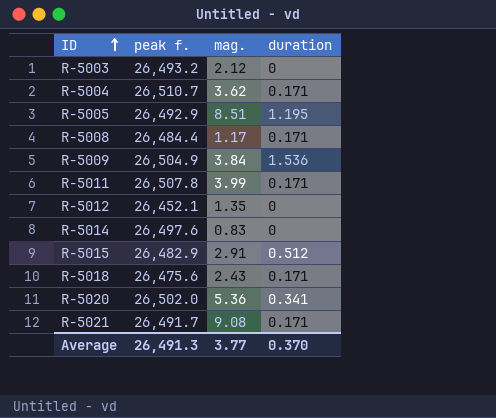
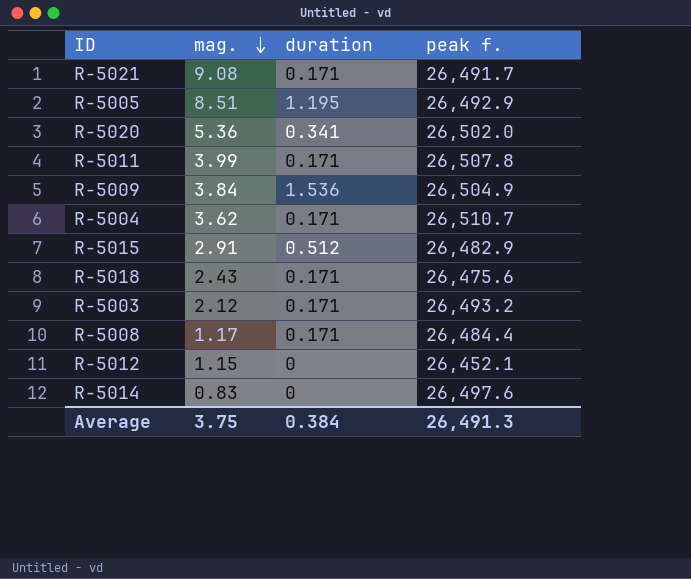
row order: ID ascending -> mag. descending
column peak f. | position: 2 -> 4
R-5003 | duration: 0 -> 0.171
R-5012 | mag.: 1.35 -> 1.15
Average | mag.: 3.77 -> 3.75
Average | duration: 0.370 -> 0.384

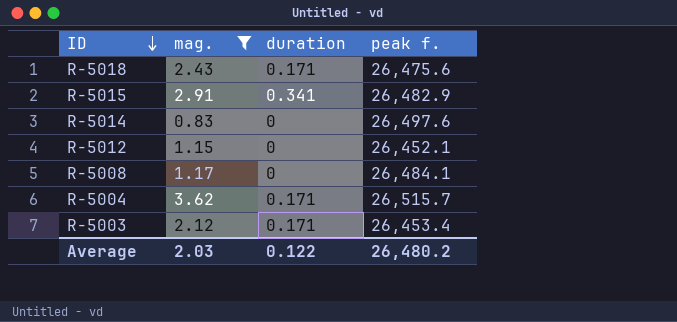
filter: none -> mag. <= 3.62
row order: mag. descending -> ID descending
R-5015 | duration: 0.512 -> 0.341
R-5008 | duration: 0.171 -> 0
R-5008 | peak f.: 26,484.4 -> 26,484.1
R-5004 | peak f.: 26,510.7 -> 26,515.7
R-5003 | peak f.: 26,493.2 -> 26,453.4
Average | mag.: 3.75 -> 2.03
Average | duration: 0.384 -> 0.122
Average | peak f.: 26,491.3 -> 26,480.2

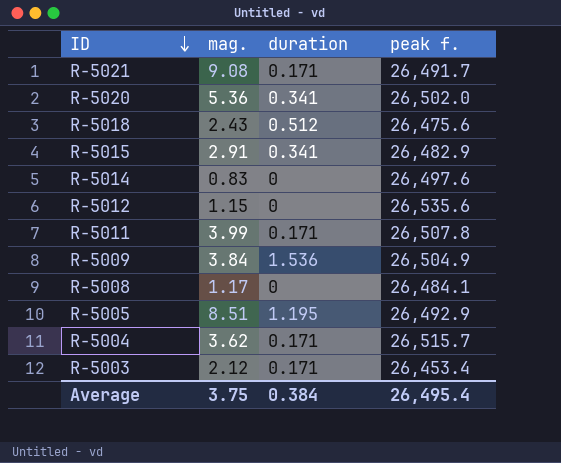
filter: mag. <= 3.62 -> none
R-5018 | duration: 0.171 -> 0.512
R-5012 | peak f.: 26,452.1 -> 26,535.6
Average | mag.: 2.03 -> 3.75
Average | duration: 0.122 -> 0.384
Average | peak f.: 26,480.2 -> 26,495.4

